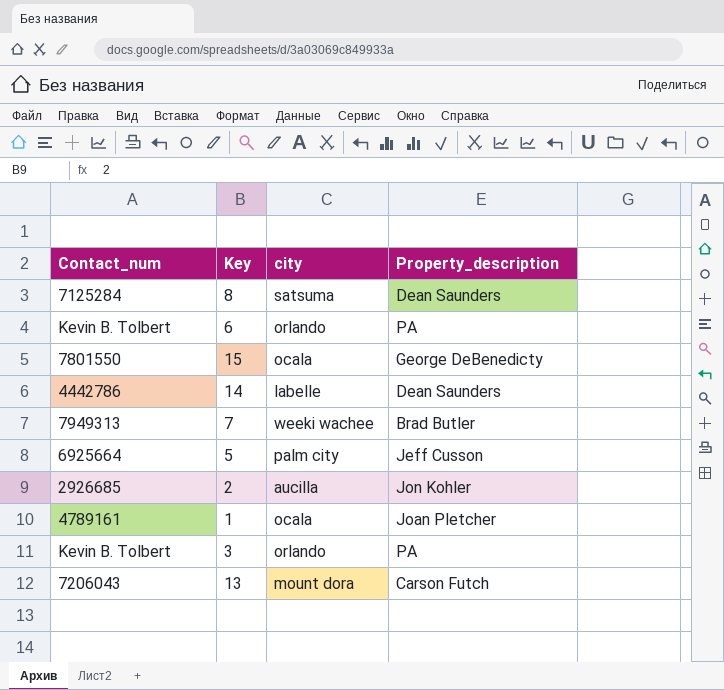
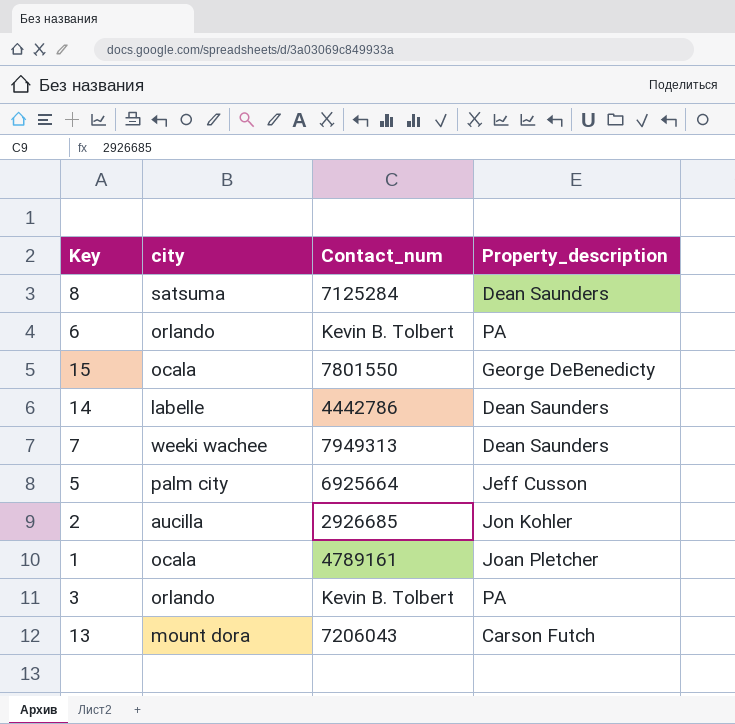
column Contact_num | position: 1 -> 3
7 | Property_description: Brad Butler -> Dean Saunders

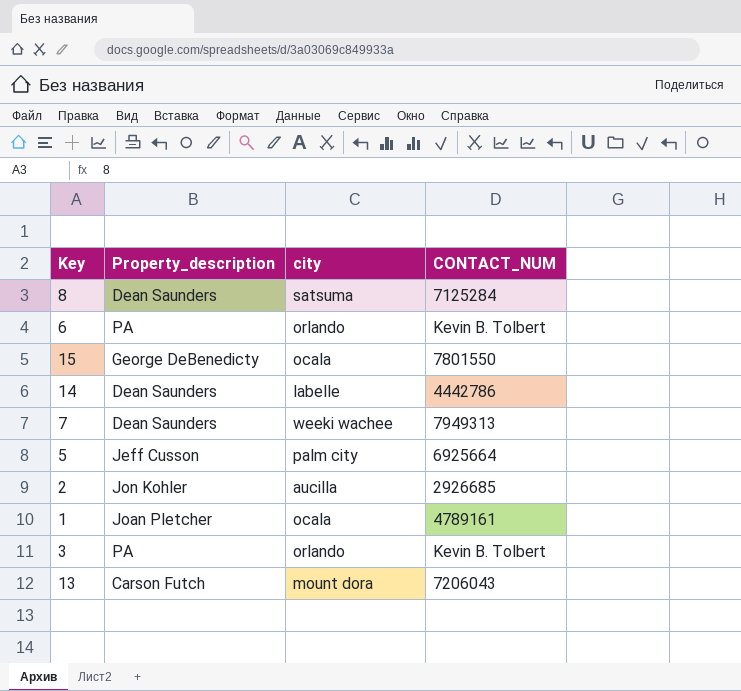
column Property_description | position: 4 -> 2
column name: Contact_num -> CONTACT_NUM

